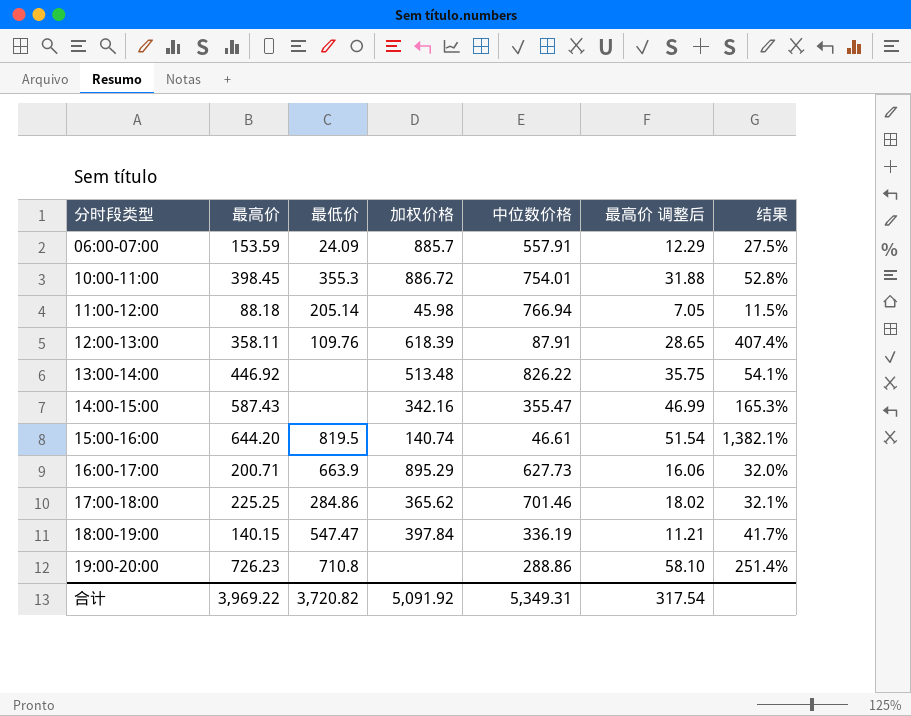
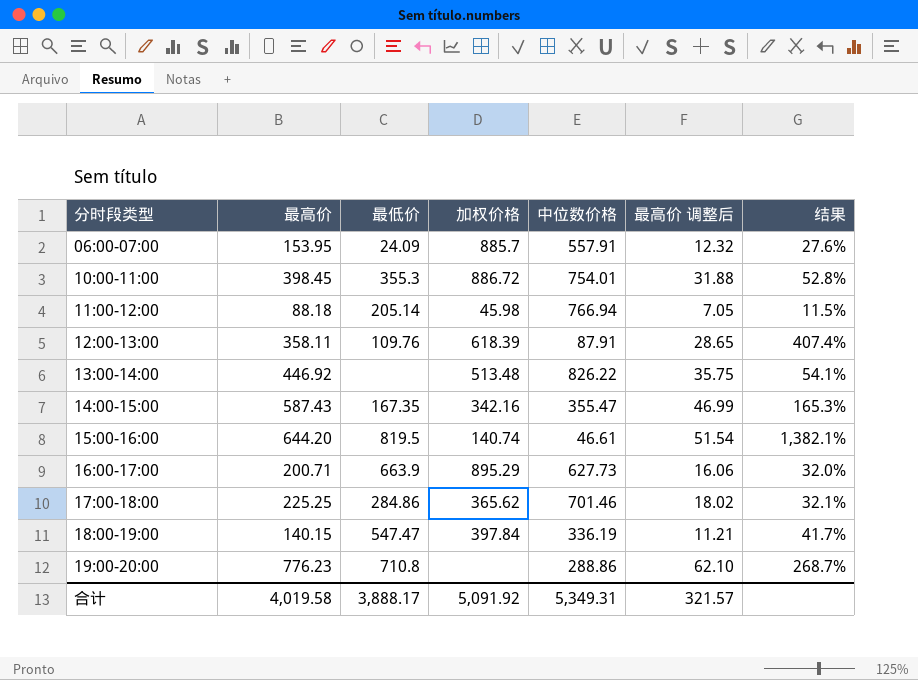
06:00-07:00 | 最高价: 153.59 -> 153.95
06:00-07:00 | 最高价 调整后: 12.29 -> 12.32
06:00-07:00 | 结果: 27.5% -> 27.6%
14:00-15:00 | 最低价: none -> 167.35
19:00-20:00 | 最高价: 726.23 -> 776.23
19:00-20:00 | 最高价 调整后: 58.10 -> 62.10
19:00-20:00 | 结果: 251.4% -> 268.7%
合计 | 最高价: 3,969.22 -> 4,019.58
合计 | 最低价: 3,720.82 -> 3,888.17
合计 | 最高价 调整后: 317.54 -> 321.57

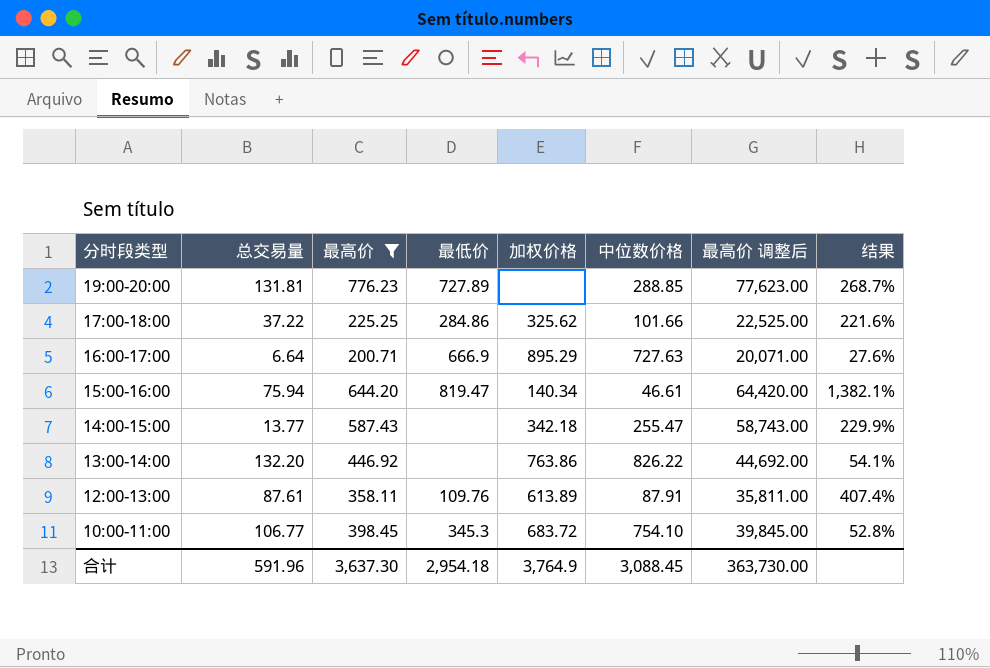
filter: none -> 最高价 >= 200.71
row order: 分时段类型 ascending -> 分时段类型 descending
column 总交易量 | position: none -> 2
column 最高价 调整后 | formula: [最高价] * 0.08 -> [最高价] * 100
19:00-20:00 | 最低价: 710.8 -> 727.89
19:00-20:00 | 中位数价格: 288.86 -> 288.85
17:00-18:00 | 加权价格: 365.62 -> 325.62
17:00-18:00 | 中位数价格: 701.46 -> 101.66
17:00-18:00 | 结果: 32.1% -> 221.6%
16:00-17:00 | 最低价: 663.9 -> 666.9
16:00-17:00 | 中位数价格: 627.73 -> 727.63
16:00-17:00 | 结果: 32.0% -> 27.6%
15:00-16:00 | 最低价: 819.5 -> 819.47
15:00-16:00 | 加权价格: 140.74 -> 140.34
14:00-15:00 | 最低价: 167.35 -> none
14:00-15:00 | 加权价格: 342.16 -> 342.18
14:00-15:00 | 中位数价格: 355.47 -> 255.47
14:00-15:00 | 结果: 165.3% -> 229.9%
13:00-14:00 | 加权价格: 513.48 -> 763.86
12:00-13:00 | 加权价格: 618.39 -> 613.89
10:00-11:00 | 最低价: 355.3 -> 345.3
10:00-11:00 | 加权价格: 886.72 -> 683.72
10:00-11:00 | 中位数价格: 754.01 -> 754.10
合计 | 最高价: 4,019.58 -> 3,637.30
合计 | 最低价: 3,888.17 -> 2,954.18
合计 | 加权价格: 5,091.92 -> 3,764.9
合计 | 中位数价格: 5,349.31 -> 3,088.45
合计 | 最高价 调整后: 321.57 -> 363,730.00

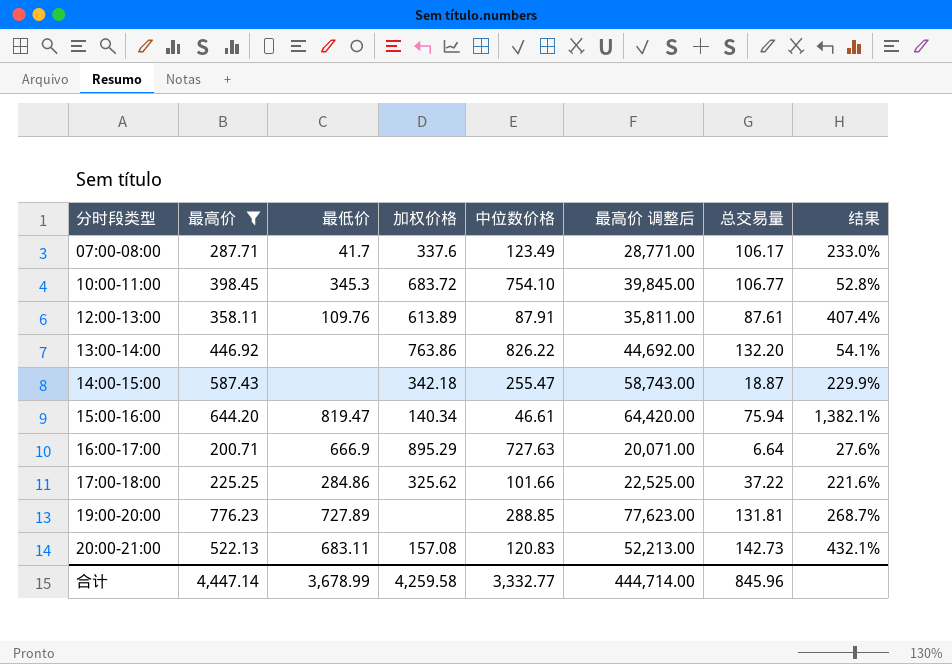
row order: 分时段类型 descending -> 分时段类型 ascending
column 总交易量 | position: 2 -> 7
row 07:00-08:00: none -> 287.71 | 41.7 | 337.6 | 123.49 | 28,771.00 | 106.17 | 233.0%
14:00-15:00 | 总交易量: 13.77 -> 18.87
row 20:00-21:00: none -> 522.13 | 683.11 | 157.08 | 120.83 | 52,213.00 | 142.73 | 432.1%
合计 | 最高价: 3,637.30 -> 4,447.14
合计 | 最低价: 2,954.18 -> 3,678.99
合计 | 加权价格: 3,764.9 -> 4,259.58
合计 | 中位数价格: 3,088.45 -> 3,332.77
合计 | 最高价 调整后: 363,730.00 -> 444,714.00
合计 | 总交易量: 591.96 -> 845.96

